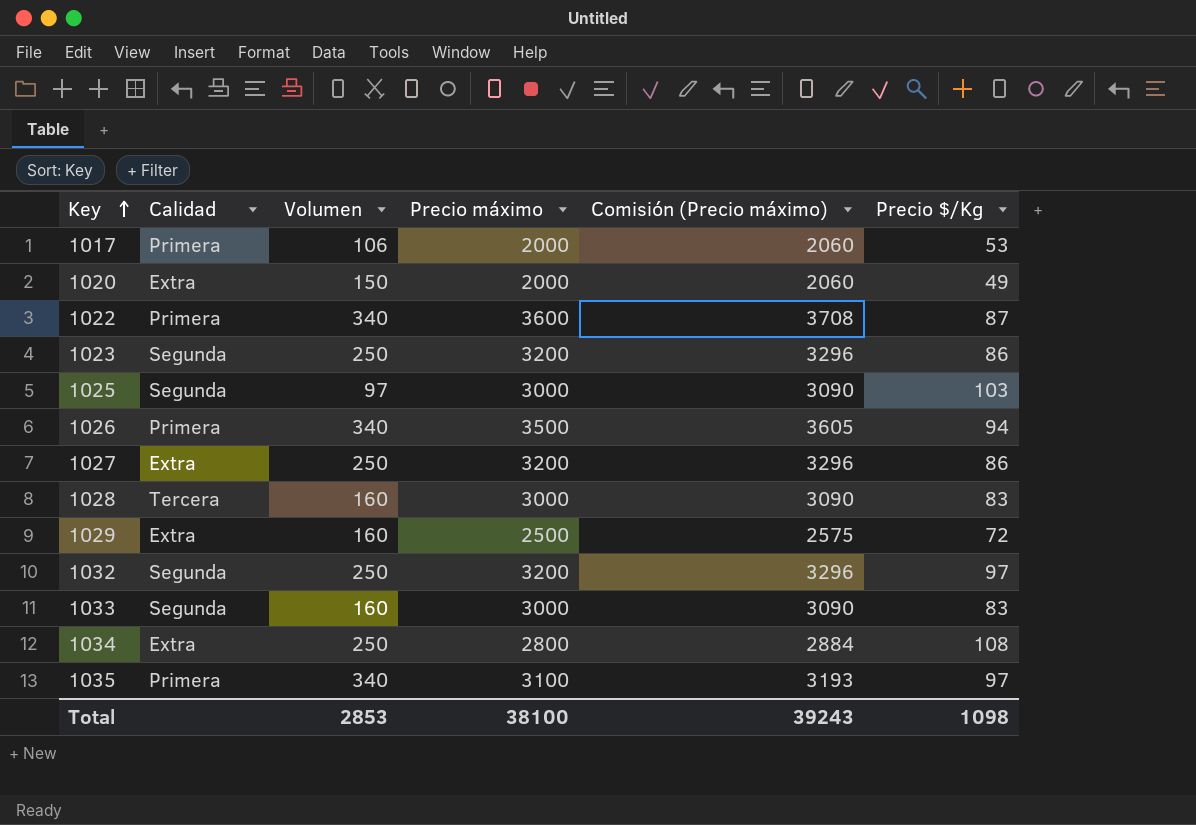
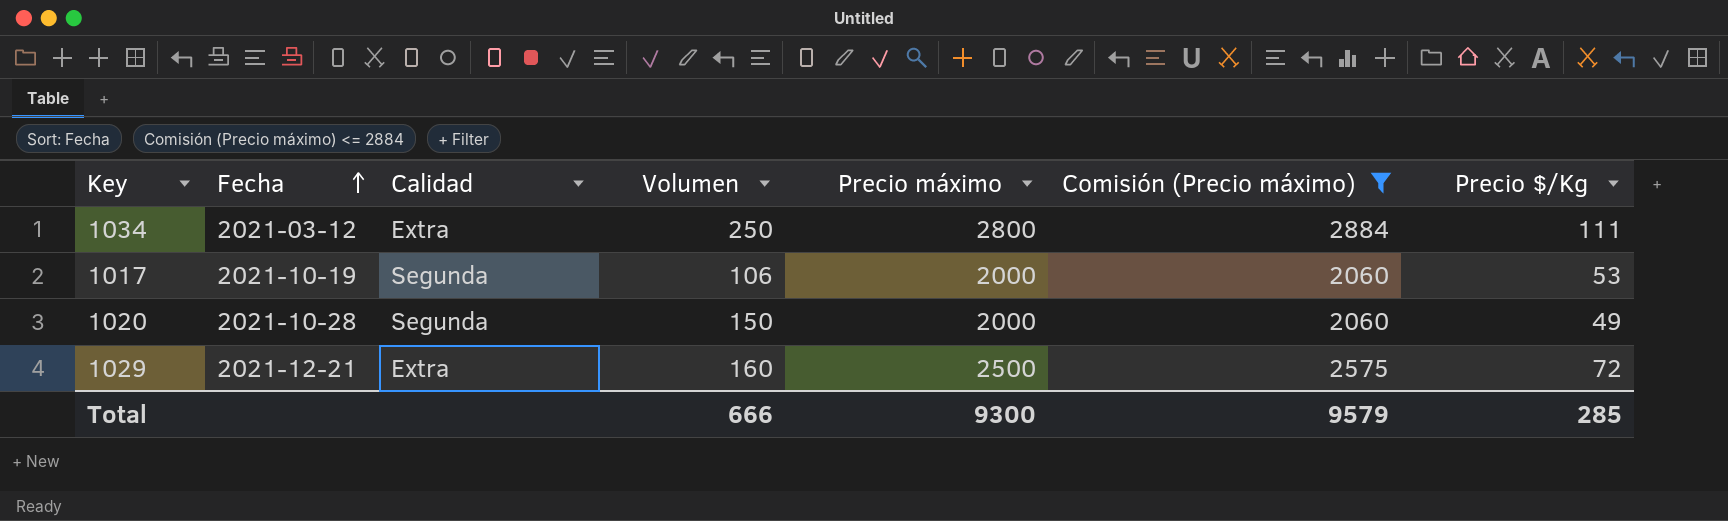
filter: none -> Comisión (Precio máximo) <= 2884
row order: Key ascending -> Fecha ascending
column Fecha | position: none -> 2
1034 | Precio $/Kg: 108 -> 111
1017 | Calidad: Primera -> Segunda
1020 | Calidad: Extra -> Segunda
Total | Volumen: 2853 -> 666
Total | Precio máximo: 38100 -> 9300
Total | Comisión (Precio máximo): 39243 -> 9579
Total | Precio $/Kg: 1098 -> 285

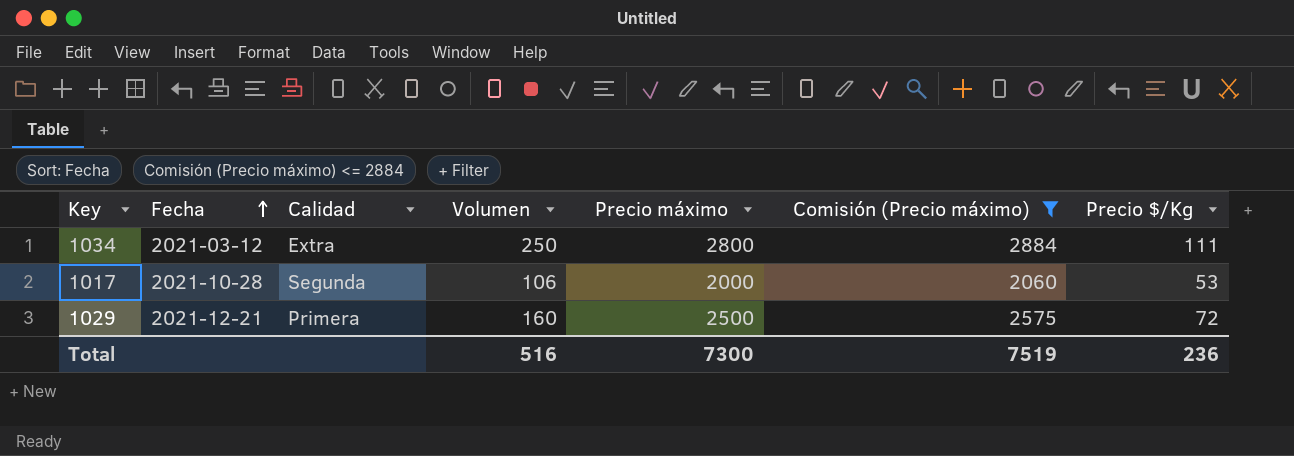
row 1020: 2021-10-28 | Segunda | 150 | 2000 | 2060 | 49 -> none
1017 | Fecha: 2021-10-19 -> 2021-10-28
1029 | Calidad: Extra -> Primera
Total | Volumen: 666 -> 516
Total | Precio máximo: 9300 -> 7300
Total | Comisión (Precio máximo): 9579 -> 7519
Total | Precio $/Kg: 285 -> 236

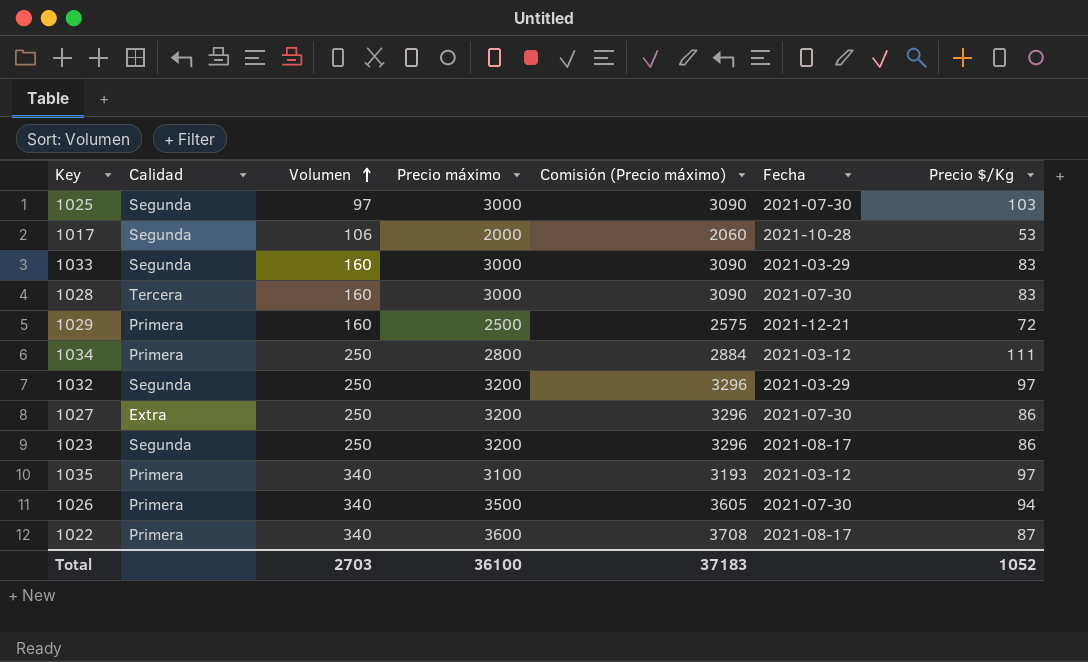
filter: Comisión (Precio máximo) <= 2884 -> none
row order: Fecha ascending -> Volumen ascending
column Fecha | position: 2 -> 6
1034 | Calidad: Extra -> Primera
Total | Volumen: 516 -> 2703
Total | Precio máximo: 7300 -> 36100
Total | Comisión (Precio máximo): 7519 -> 37183
Total | Precio $/Kg: 236 -> 1052

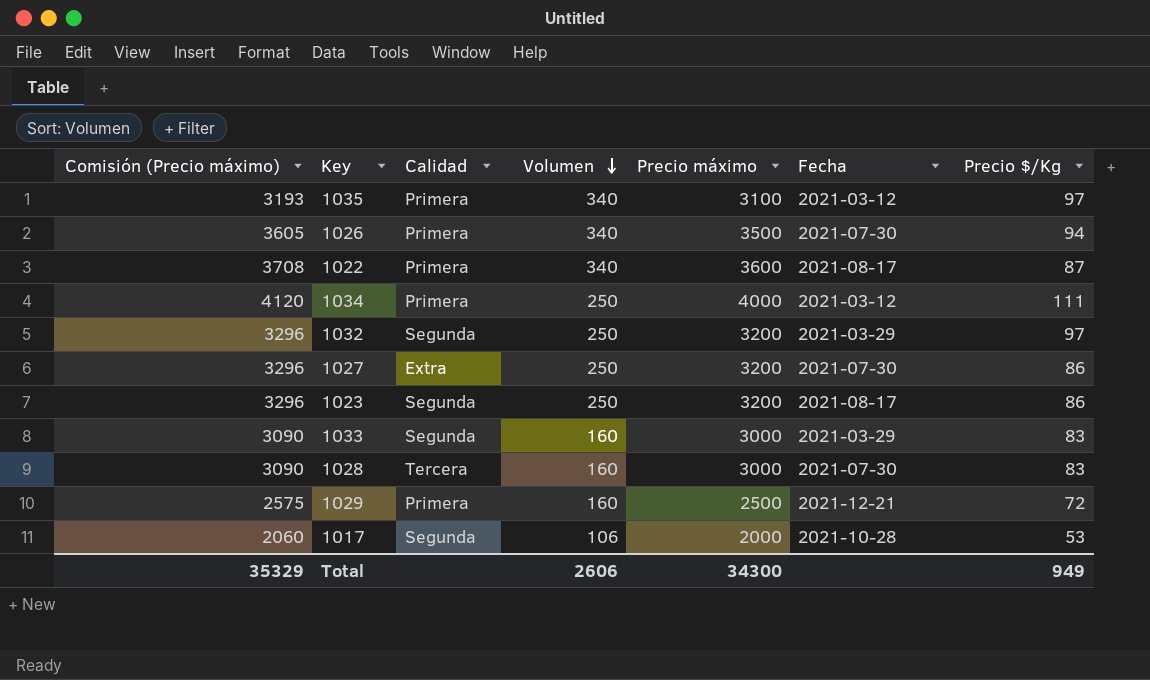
row order: Volumen ascending -> Volumen descending
column Comisión (Precio máximo) | position: 5 -> 1
row 1025: Segunda | 97 | 3000 | 3090 | 2021-07-30 | 103 -> none
1034 | Comisión (Precio máximo): 2884 -> 4120
1034 | Precio máximo: 2800 -> 4000
Total | Comisión (Precio máximo): 37183 -> 35329
Total | Volumen: 2703 -> 2606
Total | Precio máximo: 36100 -> 34300
Total | Precio $/Kg: 1052 -> 949

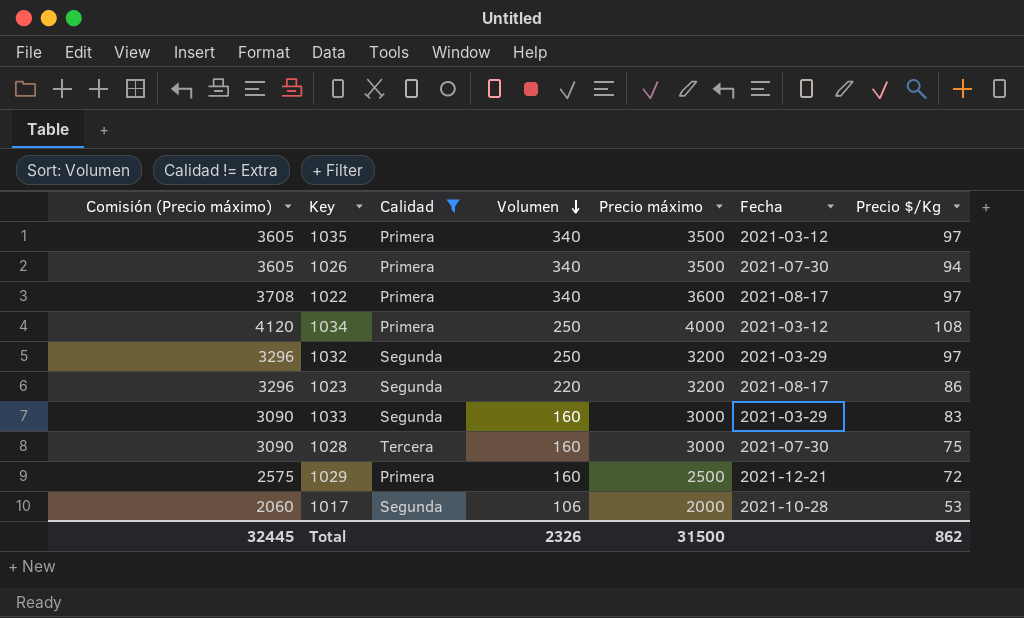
filter: none -> Calidad != Extra
1035 | Comisión (Precio máximo): 3193 -> 3605
1035 | Precio máximo: 3100 -> 3500
1022 | Precio $/Kg: 87 -> 97
1034 | Precio $/Kg: 111 -> 108
1023 | Volumen: 250 -> 220
1028 | Precio $/Kg: 83 -> 75
Total | Comisión (Precio máximo): 35329 -> 32445
Total | Volumen: 2606 -> 2326
Total | Precio máximo: 34300 -> 31500
Total | Precio $/Kg: 949 -> 862

